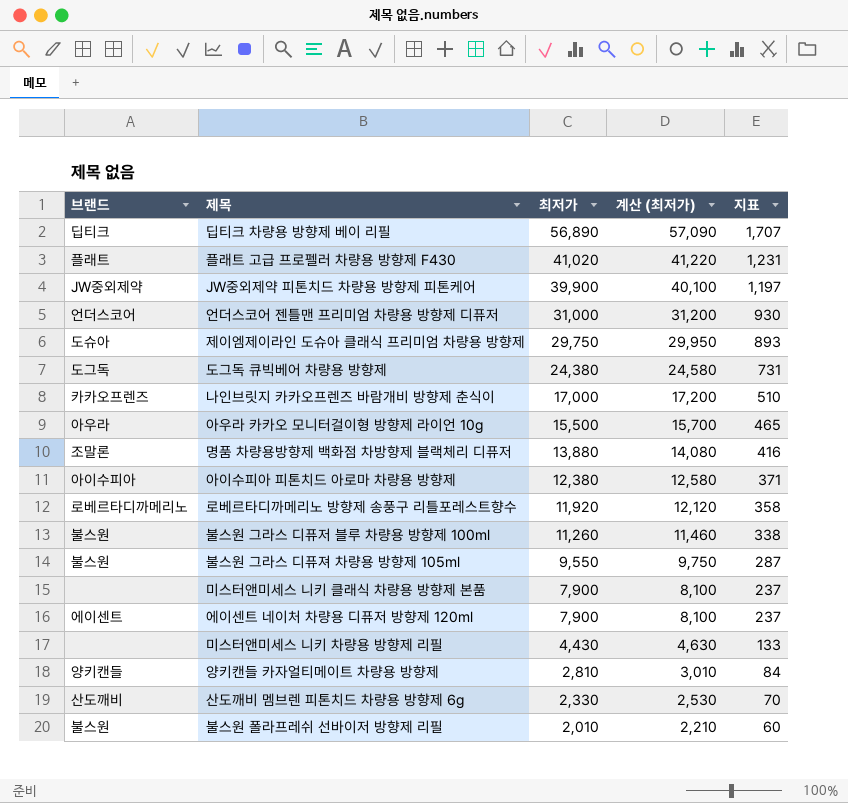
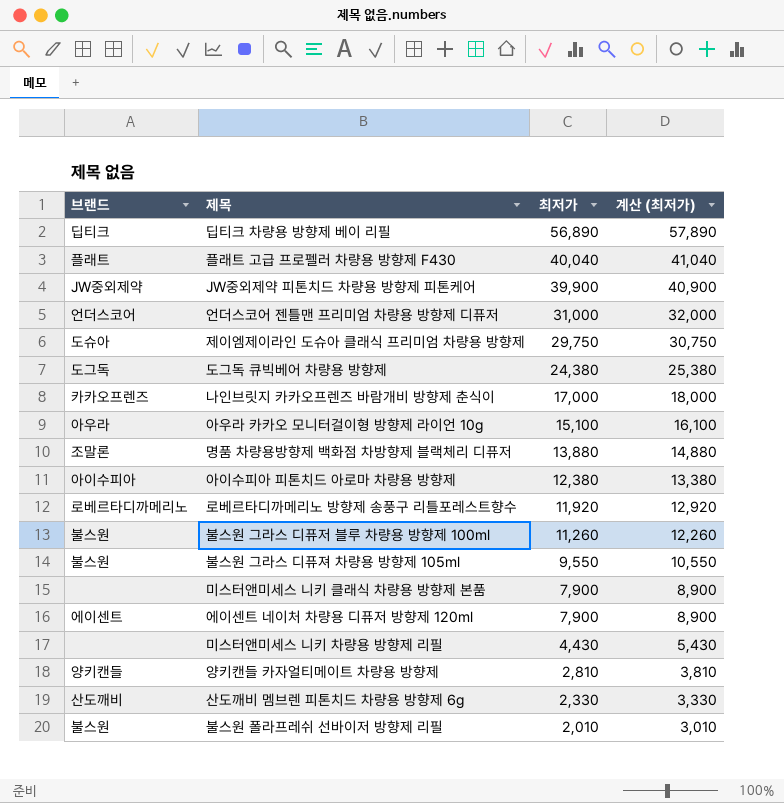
column 지표 | formula: [최저가] * 0.03 -> none
column 계산 (최저가) | formula: [최저가] + 200 -> [최저가] + 1000
플래트 고급 프로펠러 차량용 방향제 F430 | 최저가: 41,020 -> 40,040
아우라 카카오 모니터걸이형 방향제 라이언 10g | 최저가: 15,500 -> 15,100

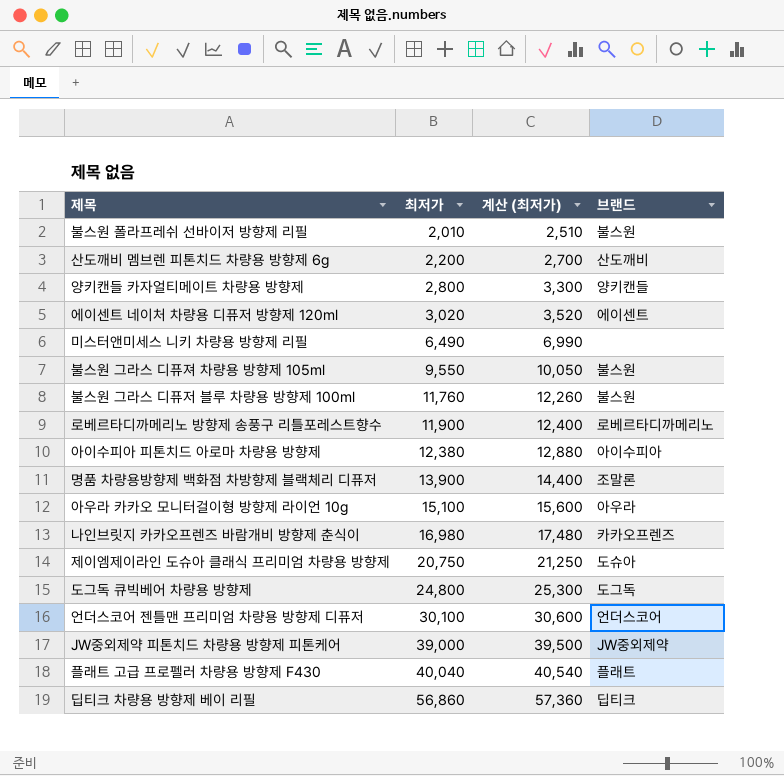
row order: 최저가 descending -> 최저가 ascending
column 계산 (최저가) | formula: [최저가] + 1000 -> [최저가] + 500
column 브랜드 | position: 1 -> 4
row 미스터앤미세스 니키 클래식 차량용 방향제 본품: none | 7,900 | 8,900 -> none
산도깨비 멤브렌 피톤치드 차량용 방향제 6g | 최저가: 2,330 -> 2,200
양키캔들 카자얼티메이트 차량용 방향제 | 최저가: 2,810 -> 2,800
에이센트 네이처 차량용 디퓨저 방향제 120ml | 최저가: 7,900 -> 3,020
미스터앤미세스 니키 차량용 방향제 리필 | 최저가: 4,430 -> 6,490
불스원 그라스 디퓨저 블루 차량용 방향제 100ml | 최저가: 11,260 -> 11,760
로베르타디까메리노 방향제 송풍구 리틀포레스트향수 | 최저가: 11,920 -> 11,900
명품 차량용방향제 백화점 차방향제 블랙체리 디퓨저 | 최저가: 13,880 -> 13,900
나인브릿지 카카오프렌즈 바람개비 방향제 춘식이 | 최저가: 17,000 -> 16,980
제이엠제이라인 도슈아 클래식 프리미엄 차량용 방향제 | 최저가: 29,750 -> 20,750
도그독 큐빅베어 차량용 방향제 | 최저가: 24,380 -> 24,800
언더스코어 젠틀맨 프리미엄 차량용 방향제 디퓨저 | 최저가: 31,000 -> 30,100
JW중외제약 피톤치드 차량용 방향제 피톤케어 | 최저가: 39,900 -> 39,000
딥티크 차량용 방향제 베이 리필 | 최저가: 56,890 -> 56,860

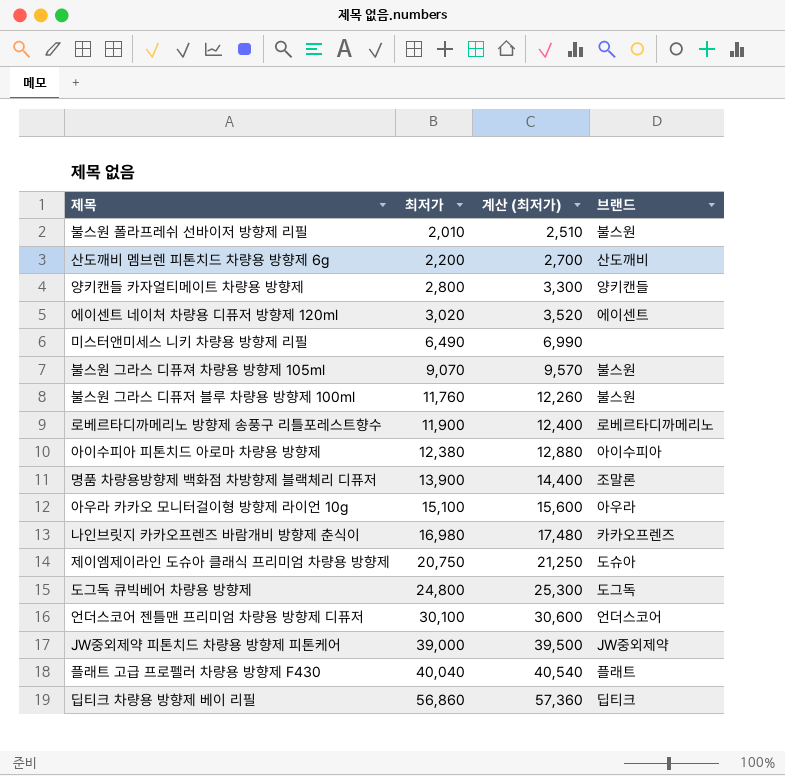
불스원 그라스 디퓨져 차량용 방향제 105ml | 최저가: 9,550 -> 9,070
불스원 그라스 디퓨져 차량용 방향제 105ml | 계산 (최저가): 10,050 -> 9,570

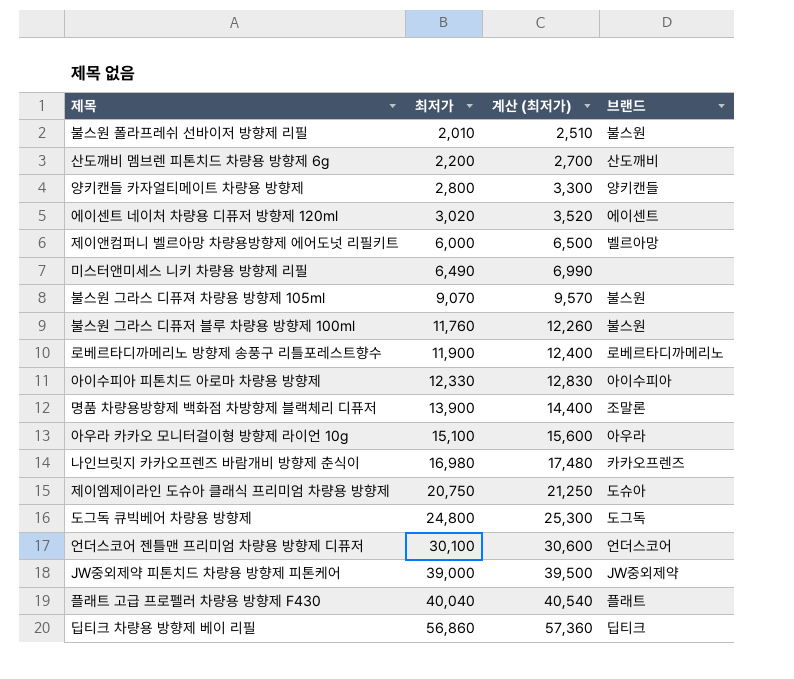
row 제이앤컴퍼니 벨르아망 차량용방향제 에어도넛 리필키트: none -> 6,000 | 6,500 | 벨르아망
아이수피아 피톤치드 아로마 차량용 방향제 | 최저가: 12,380 -> 12,330
아이수피아 피톤치드 아로마 차량용 방향제 | 계산 (최저가): 12,880 -> 12,830

